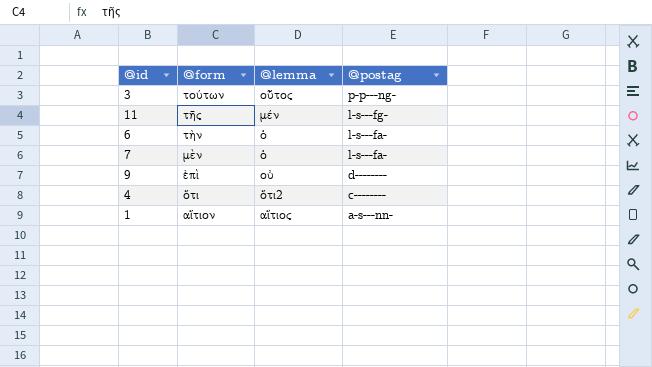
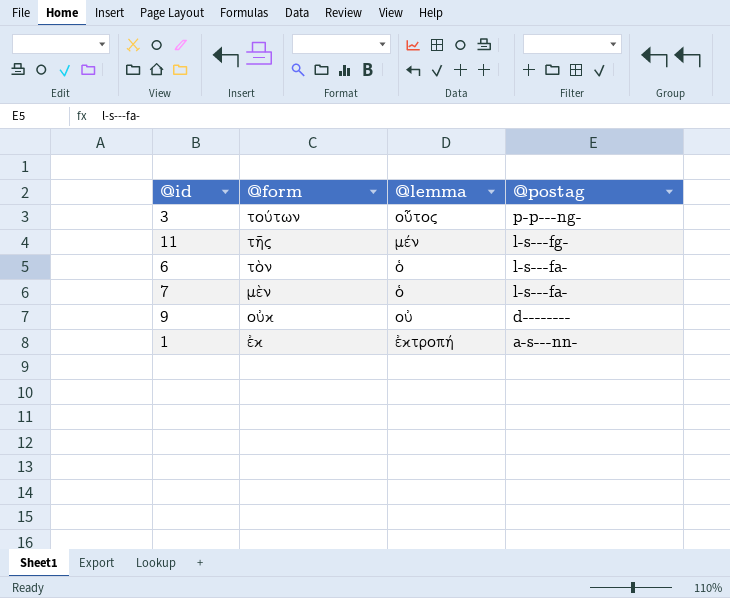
row 4: ὅτι | ὅτι2 | c-------- -> none
6 | @form: τὴν -> τὸν
9 | @form: ἐπὶ -> οὐκ
1 | @form: αἴτιον -> ἐκ
1 | @lemma: αἴτιος -> ἐκτροπή

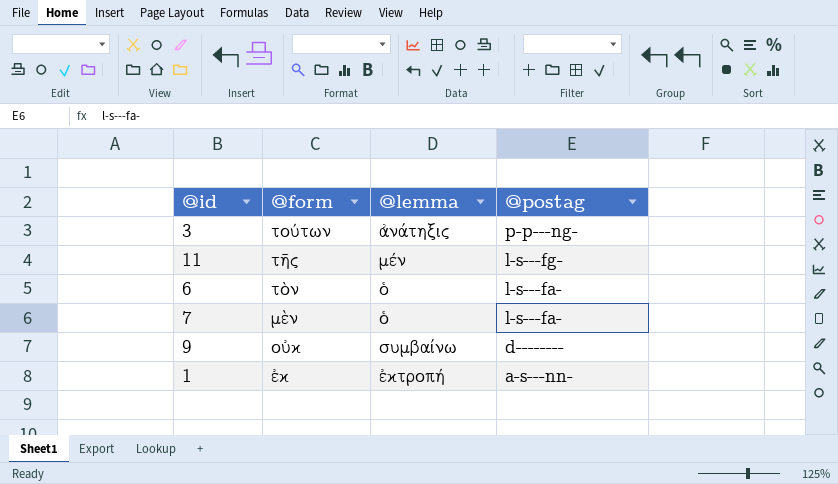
3 | @lemma: οὗτος -> ἀνάτηξις
9 | @lemma: οὐ -> συμβαίνω

